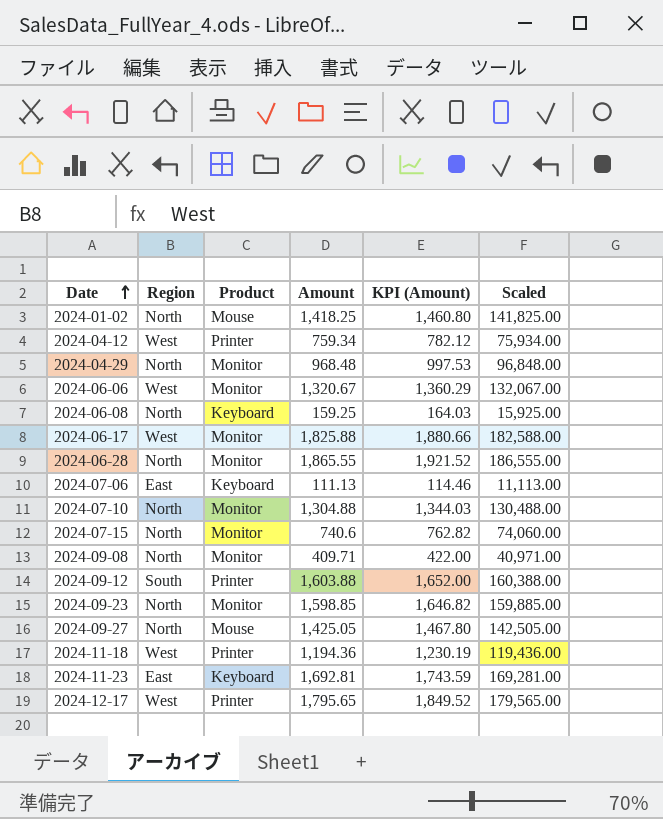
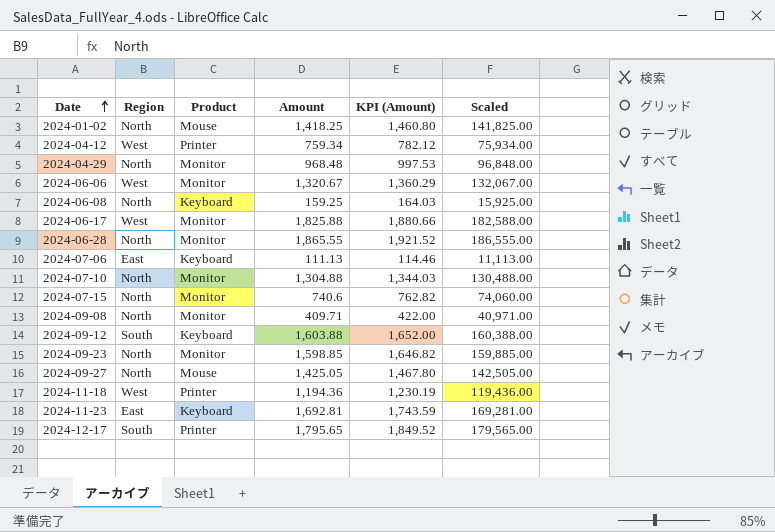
2024-09-12 | Product: Printer -> Keyboard
2024-12-17 | Region: West -> South

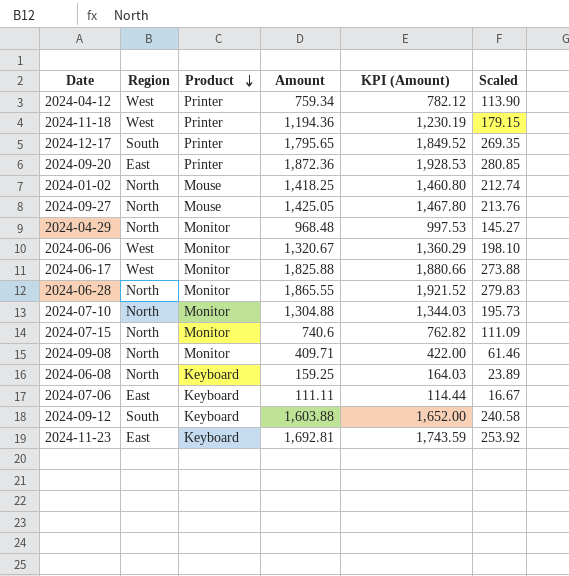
row order: Date ascending -> Product descending
column Scaled | formula: [Amount] * 100 -> [Amount] * 0.15
row 2024-09-23: North | Monitor | 1,598.85 | 1,646.82 | 159,885.00 -> none
row 2024-09-20: none -> East | Printer | 1,872.36 | 1,928.53 | 280.85
2024-07-06 | Amount: 111.13 -> 111.11
2024-07-06 | KPI (Amount): 114.46 -> 114.44

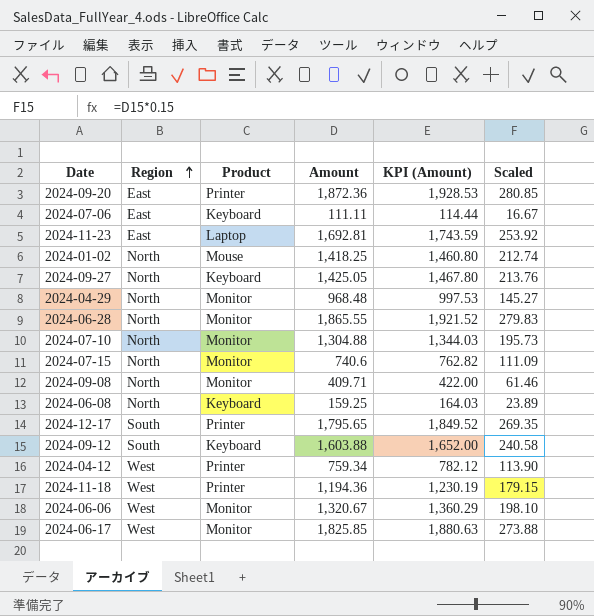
row order: Product descending -> Region ascending
2024-11-23 | Product: Keyboard -> Laptop
2024-09-27 | Product: Mouse -> Keyboard
2024-06-17 | Amount: 1,825.88 -> 1,825.85
2024-06-17 | KPI (Amount): 1,880.66 -> 1,880.63

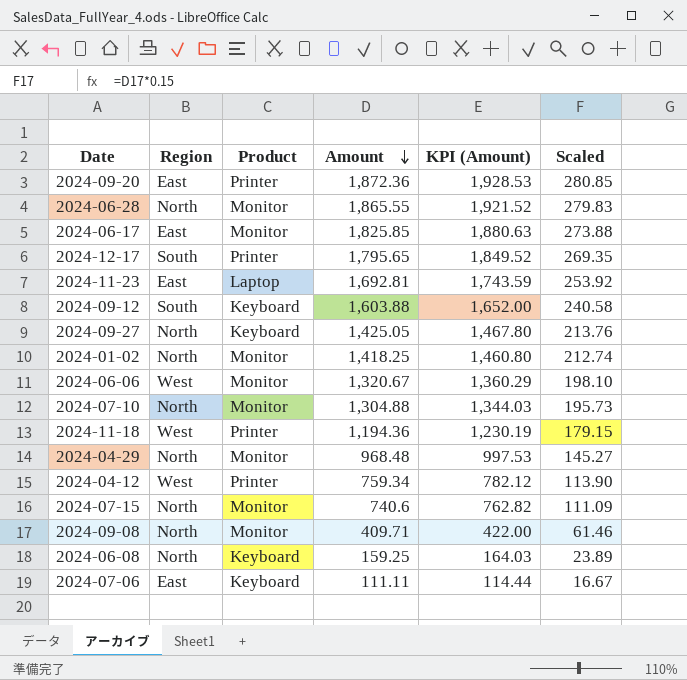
row order: Region ascending -> Amount descending
2024-06-17 | Region: West -> East
2024-01-02 | Product: Mouse -> Monitor

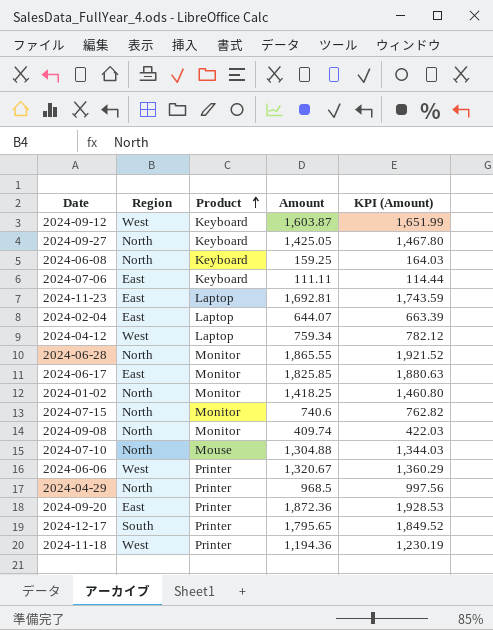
row order: Amount descending -> Product ascending
column Scaled | formula: [Amount] * 0.15 -> none
2024-09-12 | Region: South -> West
2024-09-12 | Amount: 1,603.88 -> 1,603.87
2024-09-12 | KPI (Amount): 1,652.00 -> 1,651.99
row 2024-02-04: none -> East | Laptop | 644.07 | 663.39
2024-04-12 | Product: Printer -> Laptop
2024-09-08 | Amount: 409.71 -> 409.74
2024-09-08 | KPI (Amount): 422.00 -> 422.03
2024-07-10 | Product: Monitor -> Mouse
2024-06-06 | Product: Monitor -> Printer
2024-04-29 | Product: Monitor -> Printer
2024-04-29 | Amount: 968.48 -> 968.5
2024-04-29 | KPI (Amount): 997.53 -> 997.56

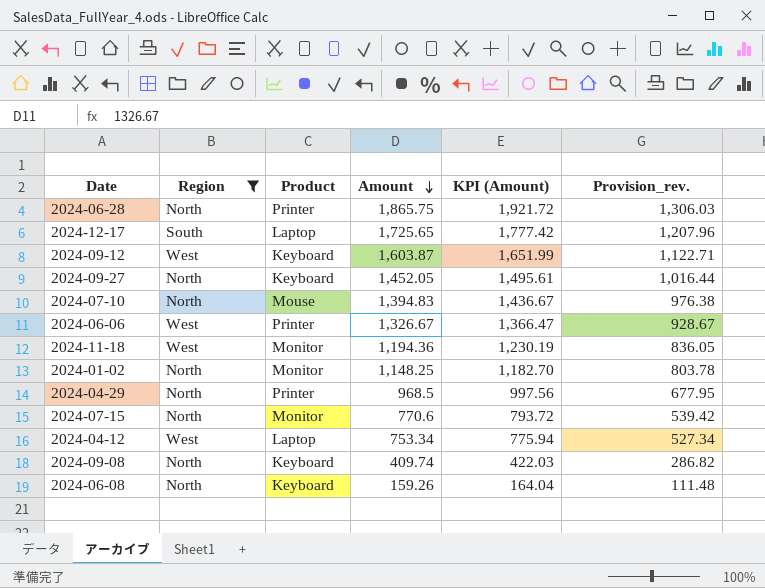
filter: none -> Region != East
row order: Product ascending -> Amount descending
column Provision_rev. | formula: none -> [Amount] * 0.7
2024-06-28 | Product: Monitor -> Printer
2024-06-28 | Amount: 1,865.55 -> 1,865.75
2024-06-28 | KPI (Amount): 1,921.52 -> 1,921.72
2024-12-17 | Product: Printer -> Laptop
2024-12-17 | Amount: 1,795.65 -> 1,725.65
2024-12-17 | KPI (Amount): 1,849.52 -> 1,777.42
2024-09-27 | Amount: 1,425.05 -> 1,452.05
2024-09-27 | KPI (Amount): 1,467.80 -> 1,495.61
2024-07-10 | Amount: 1,304.88 -> 1,394.83
2024-07-10 | KPI (Amount): 1,344.03 -> 1,436.67
2024-06-06 | Amount: 1,320.67 -> 1,326.67
2024-06-06 | KPI (Amount): 1,360.29 -> 1,366.47
2024-11-18 | Product: Printer -> Monitor
2024-01-02 | Amount: 1,418.25 -> 1,148.25
2024-01-02 | KPI (Amount): 1,460.80 -> 1,182.70
2024-07-15 | Amount: 740.6 -> 770.6
2024-07-15 | KPI (Amount): 762.82 -> 793.72
2024-04-12 | Amount: 759.34 -> 753.34
2024-04-12 | KPI (Amount): 782.12 -> 775.94
2024-09-08 | Product: Monitor -> Keyboard
2024-06-08 | Amount: 159.25 -> 159.26
2024-06-08 | KPI (Amount): 164.03 -> 164.04

